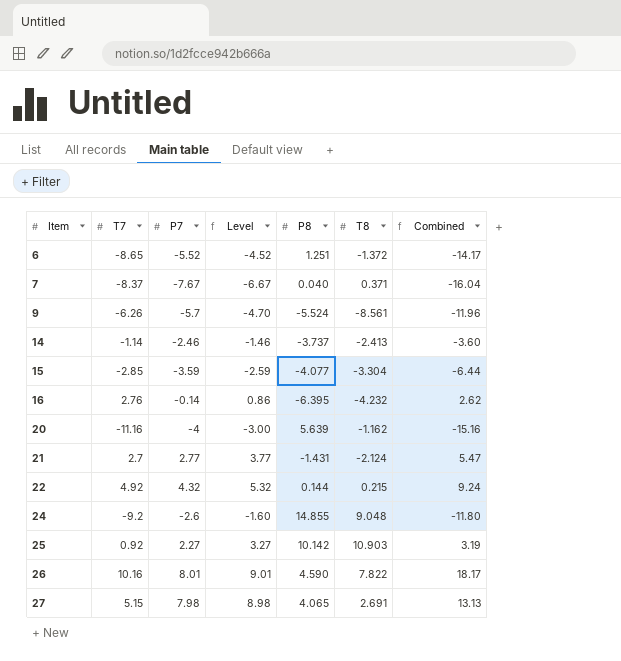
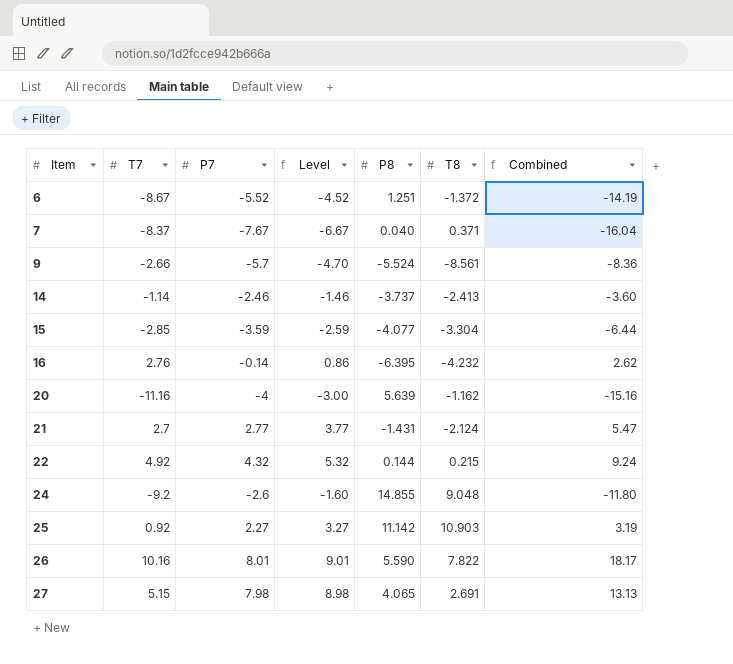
6 | T7: -8.65 -> -8.67
6 | Combined: -14.17 -> -14.19
9 | T7: -6.26 -> -2.66
9 | Combined: -11.96 -> -8.36
25 | P8: 10.142 -> 11.142
26 | P8: 4.590 -> 5.590

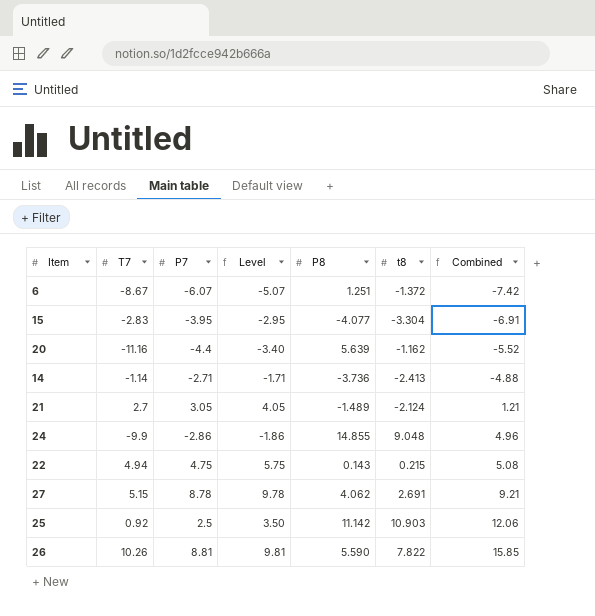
row order: Item ascending -> Combined ascending
column name: T8 -> t8
column Combined | formula: [T7] + [P7] -> [T7] + [P8]
row 7: -8.37 | -7.67 | -6.67 | 0.040 | 0.371 | -16.04 -> none
row 9: -2.66 | -5.7 | -4.70 | -5.524 | -8.561 | -8.36 -> none
row 16: 2.76 | -0.14 | 0.86 | -6.395 | -4.232 | 2.62 -> none
6 | P7: -5.52 -> -6.07
6 | Level: -4.52 -> -5.07
15 | T7: -2.85 -> -2.83
15 | P7: -3.59 -> -3.95
15 | Level: -2.59 -> -2.95
20 | P7: -4 -> -4.4
20 | Level: -3.00 -> -3.40
14 | P7: -2.46 -> -2.71
14 | Level: -1.46 -> -1.71
14 | P8: -3.737 -> -3.736
21 | P7: 2.77 -> 3.05
21 | Level: 3.77 -> 4.05
21 | P8: -1.431 -> -1.489
24 | T7: -9.2 -> -9.9
24 | P7: -2.6 -> -2.86
24 | Level: -1.60 -> -1.86
22 | T7: 4.92 -> 4.94
22 | P7: 4.32 -> 4.75
22 | Level: 5.32 -> 5.75
22 | P8: 0.144 -> 0.143
27 | P7: 7.98 -> 8.78
27 | Level: 8.98 -> 9.78
27 | P8: 4.065 -> 4.062
25 | P7: 2.27 -> 2.5
25 | Level: 3.27 -> 3.50
26 | T7: 10.16 -> 10.26
26 | P7: 8.01 -> 8.81
26 | Level: 9.01 -> 9.81

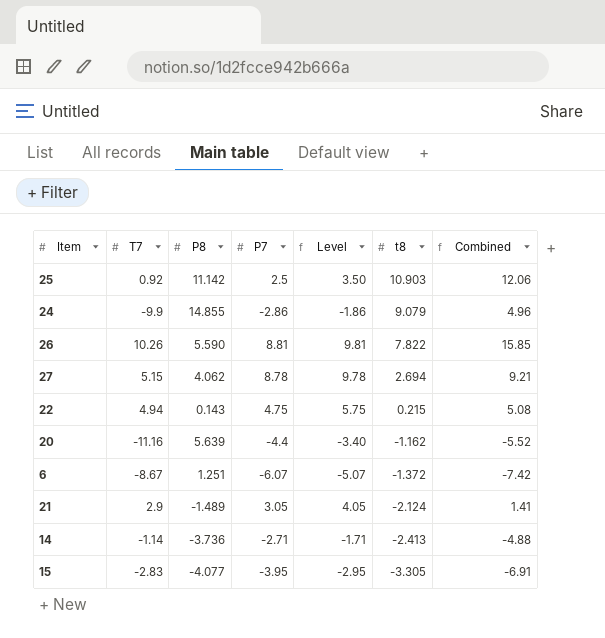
row order: Combined ascending -> t8 descending
column P8 | position: 5 -> 3
24 | t8: 9.048 -> 9.079
27 | t8: 2.691 -> 2.694
21 | T7: 2.7 -> 2.9
21 | Combined: 1.21 -> 1.41
15 | t8: -3.304 -> -3.305

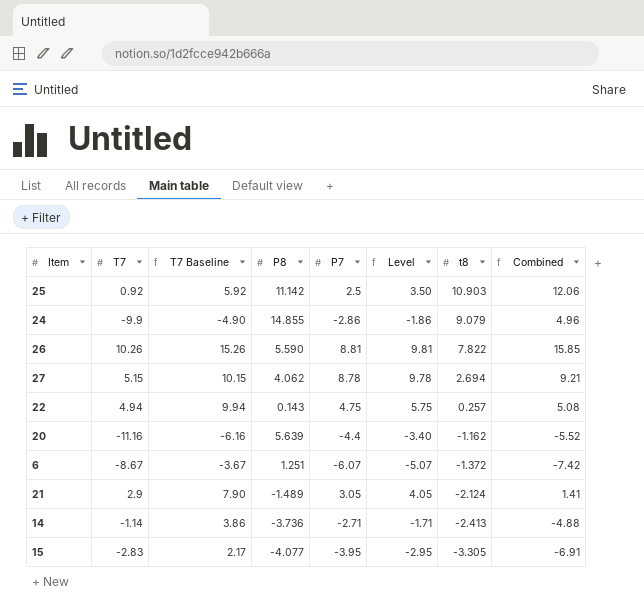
column T7 Baseline | formula: none -> [T7] + 5
22 | t8: 0.215 -> 0.257

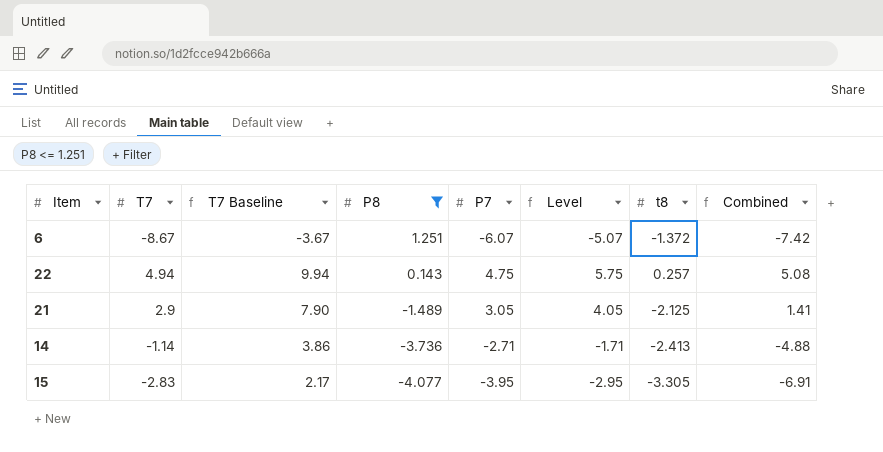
filter: none -> P8 <= 1.251
row order: t8 descending -> P8 descending
21 | t8: -2.124 -> -2.125

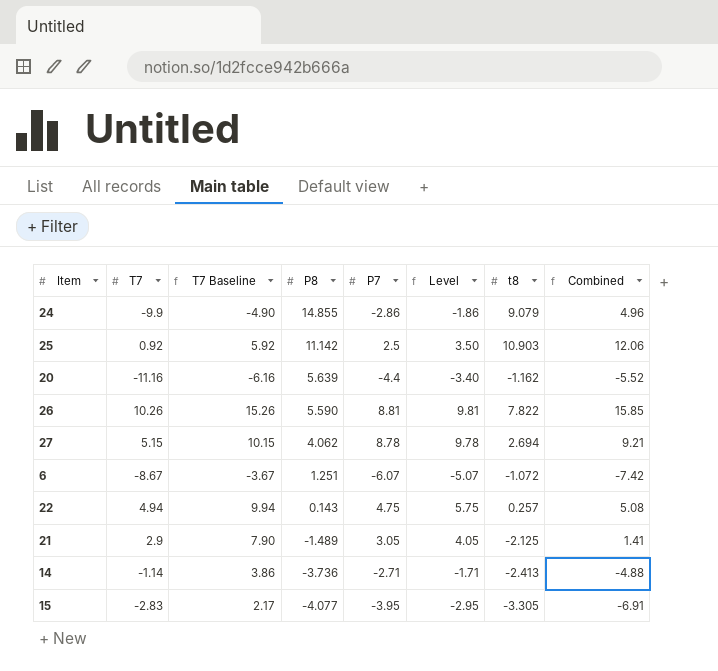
filter: P8 <= 1.251 -> none
6 | t8: -1.372 -> -1.072

